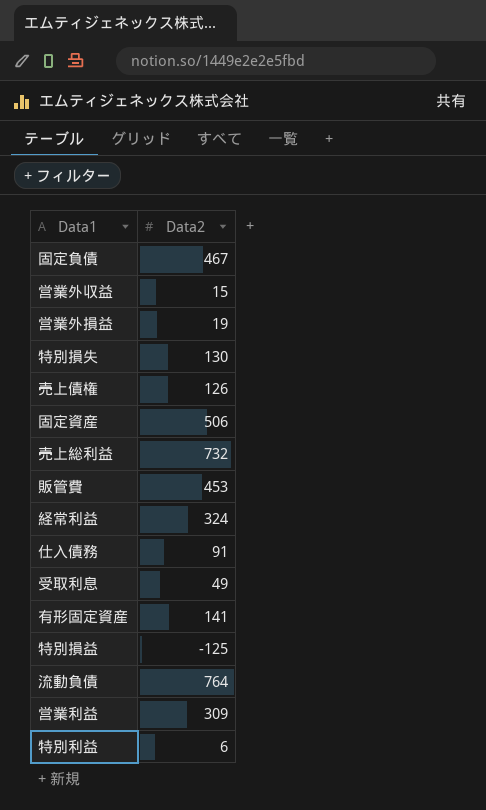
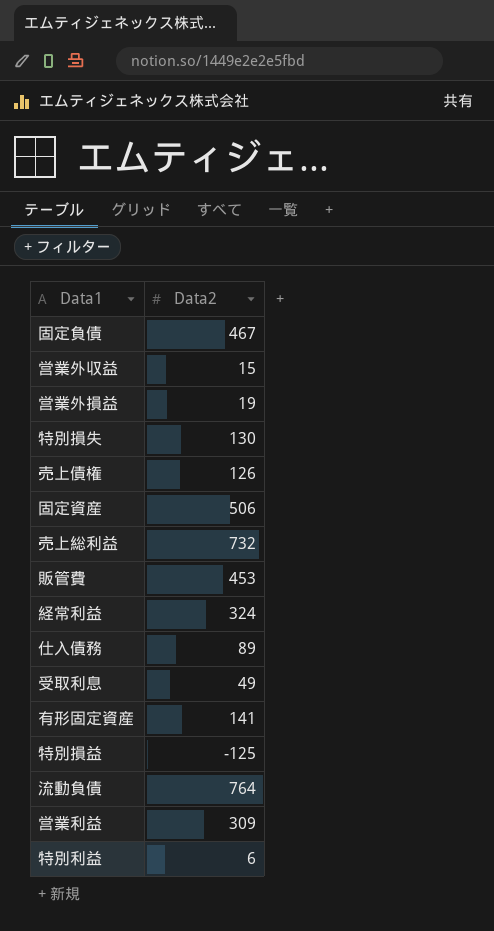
仕入債務 | Data2: 91 -> 89

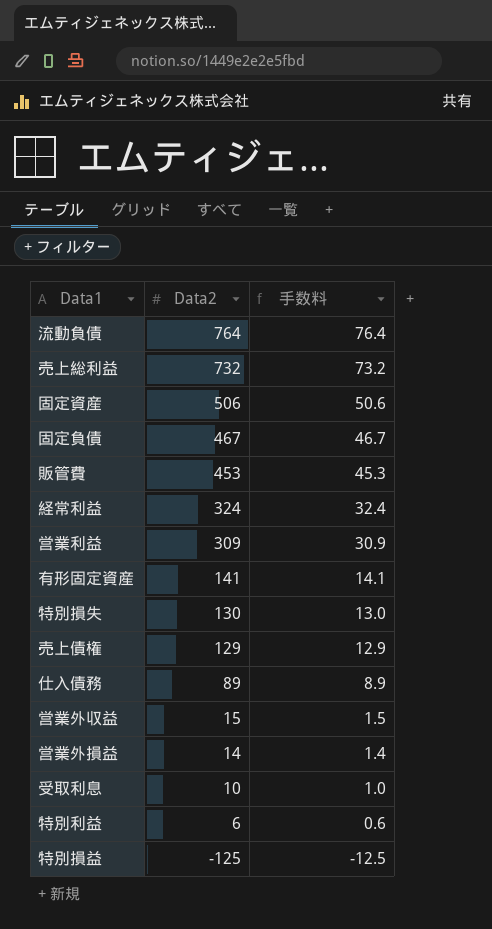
row order: none -> Data2 descending
column 手数料 | formula: none -> [Data2] * 0.1
売上債権 | Data2: 126 -> 129
営業外損益 | Data2: 19 -> 14
受取利息 | Data2: 49 -> 10

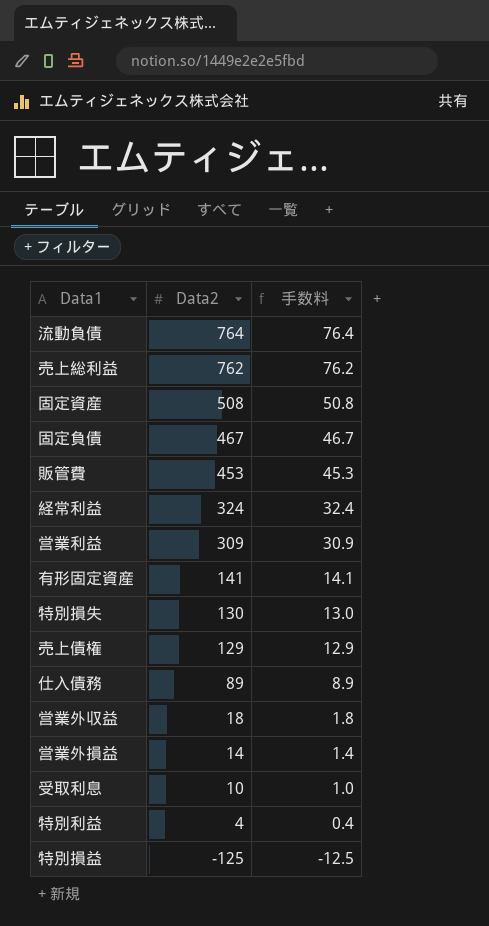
売上総利益 | Data2: 732 -> 762
売上総利益 | 手数料: 73.2 -> 76.2
固定資産 | Data2: 506 -> 508
固定資産 | 手数料: 50.6 -> 50.8
営業外収益 | Data2: 15 -> 18
営業外収益 | 手数料: 1.5 -> 1.8
特別利益 | Data2: 6 -> 4
特別利益 | 手数料: 0.6 -> 0.4

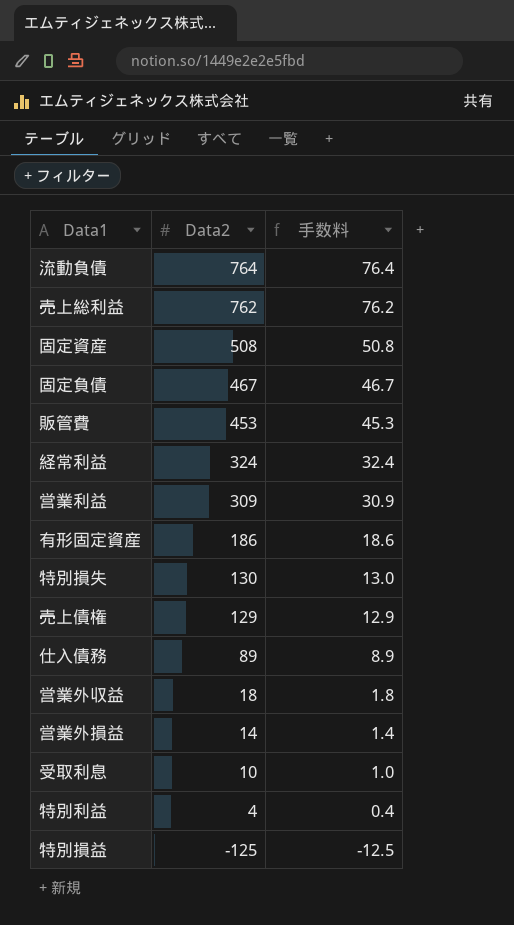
有形固定資産 | Data2: 141 -> 186
有形固定資産 | 手数料: 14.1 -> 18.6

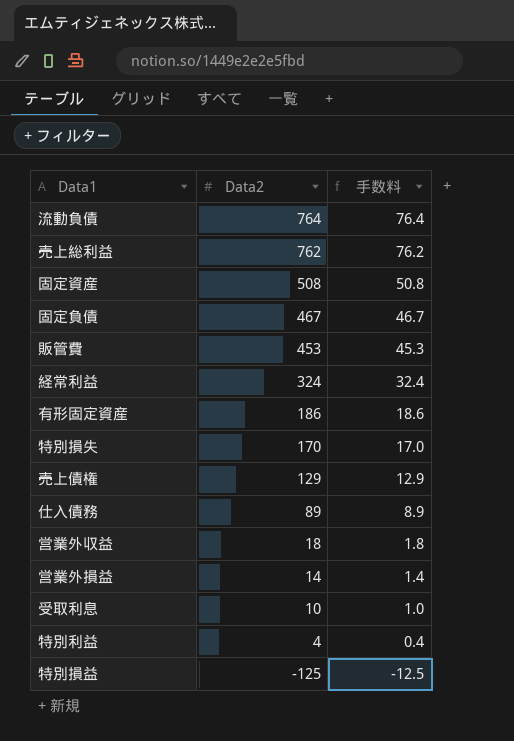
row 営業利益: 309 | 30.9 -> none
特別損失 | Data2: 130 -> 170
特別損失 | 手数料: 13.0 -> 17.0

